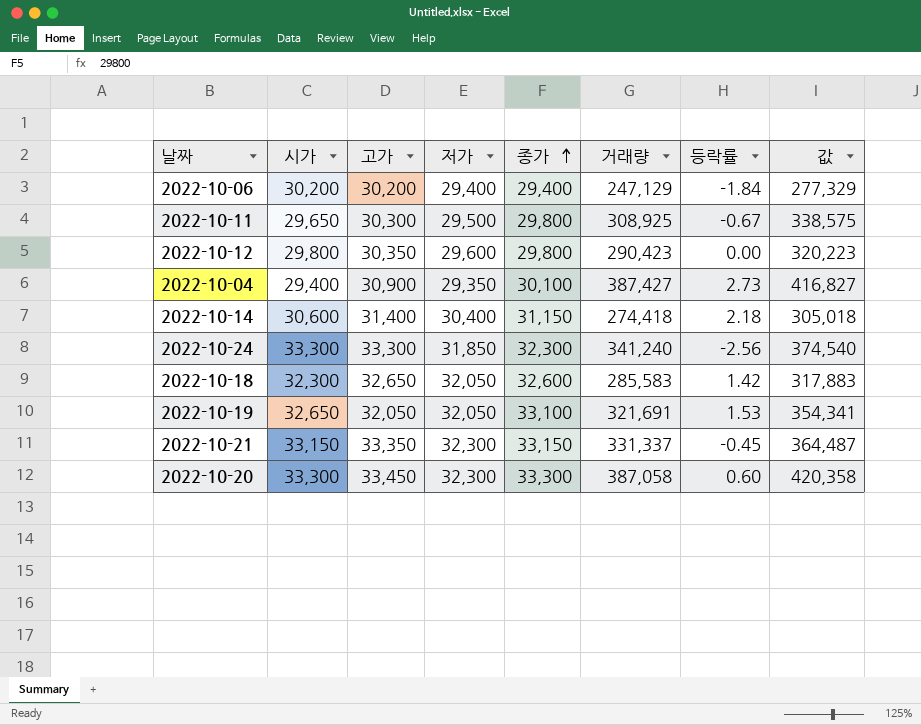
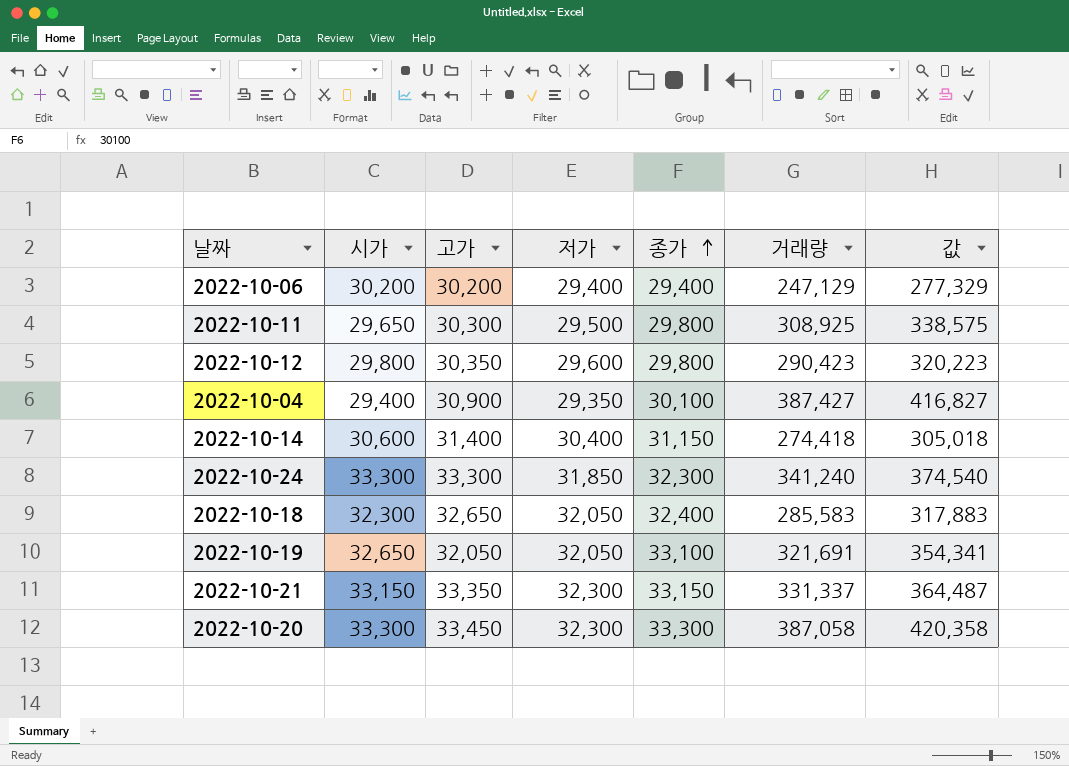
column 등락률 | position: 7 -> none
2022-10-18 | 종가: 32,600 -> 32,400

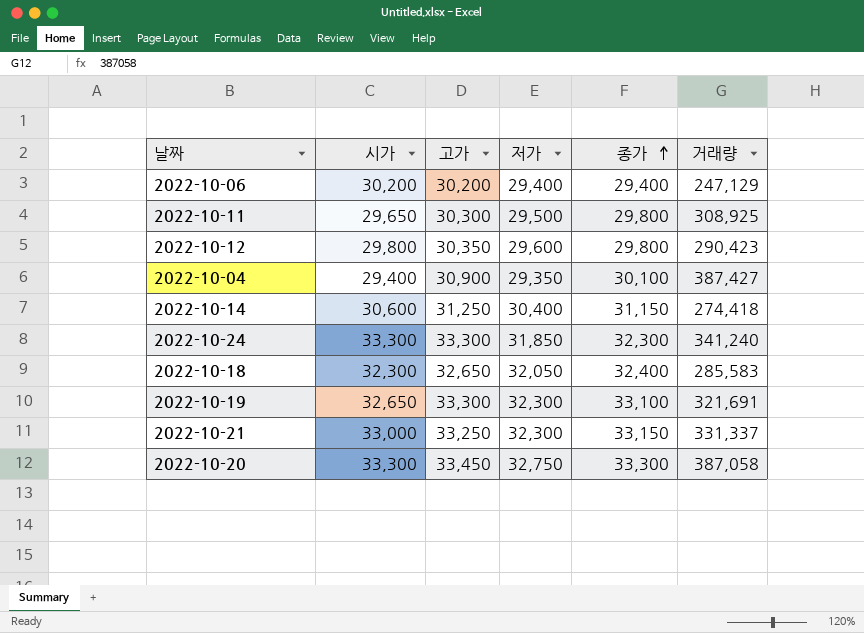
column 값 | formula: [시가] + [거래량] -> none
2022-10-14 | 고가: 31,400 -> 31,250
2022-10-19 | 고가: 32,050 -> 33,300
2022-10-19 | 저가: 32,050 -> 32,300
2022-10-21 | 시가: 33,150 -> 33,000
2022-10-21 | 고가: 33,350 -> 33,250
2022-10-20 | 저가: 32,300 -> 32,750

